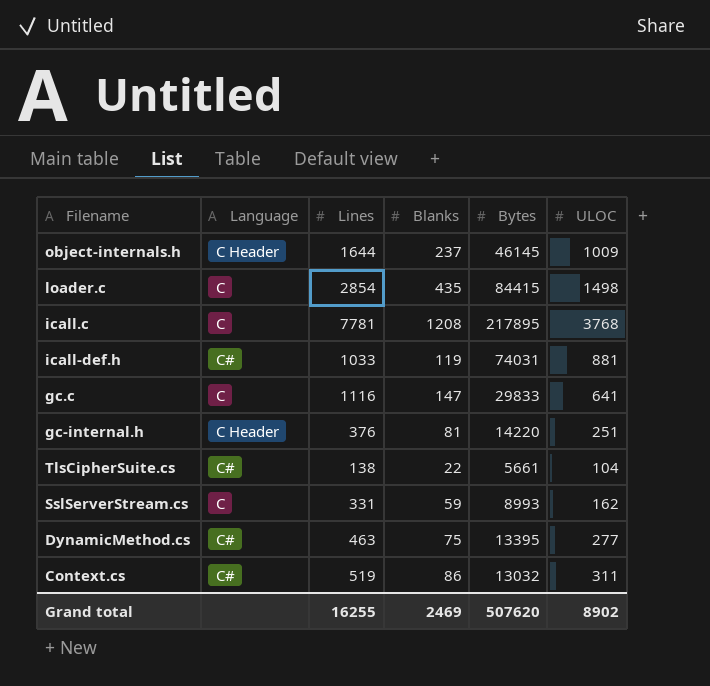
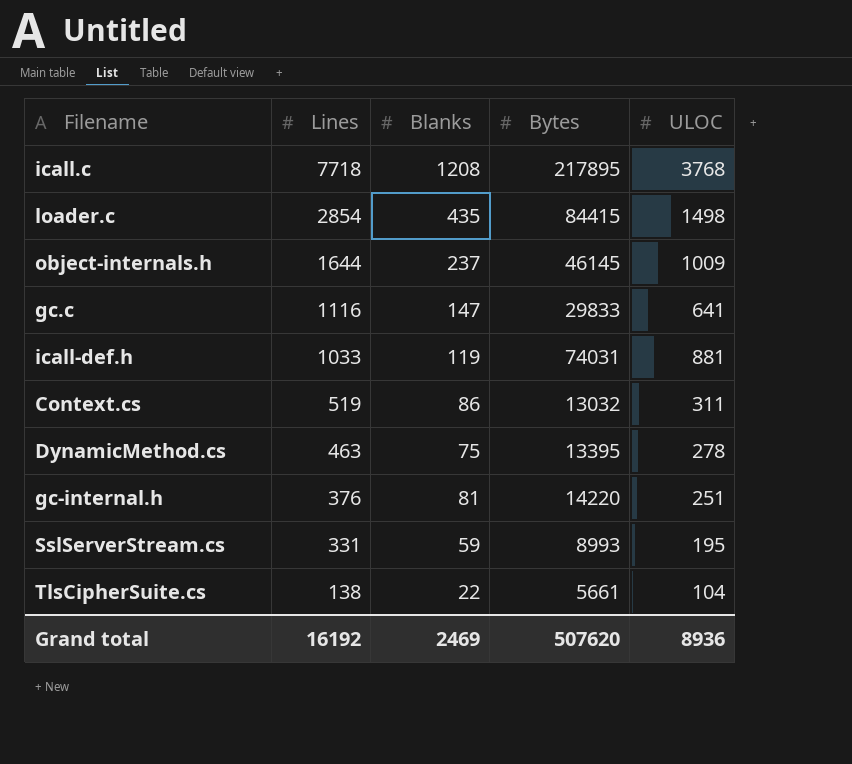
row order: none -> Lines descending
column Language | position: 2 -> none
icall.c | Lines: 7781 -> 7718
DynamicMethod.cs | ULOC: 277 -> 278
SslServerStream.cs | ULOC: 162 -> 195
Grand total | Lines: 16255 -> 16192
Grand total | ULOC: 8902 -> 8936

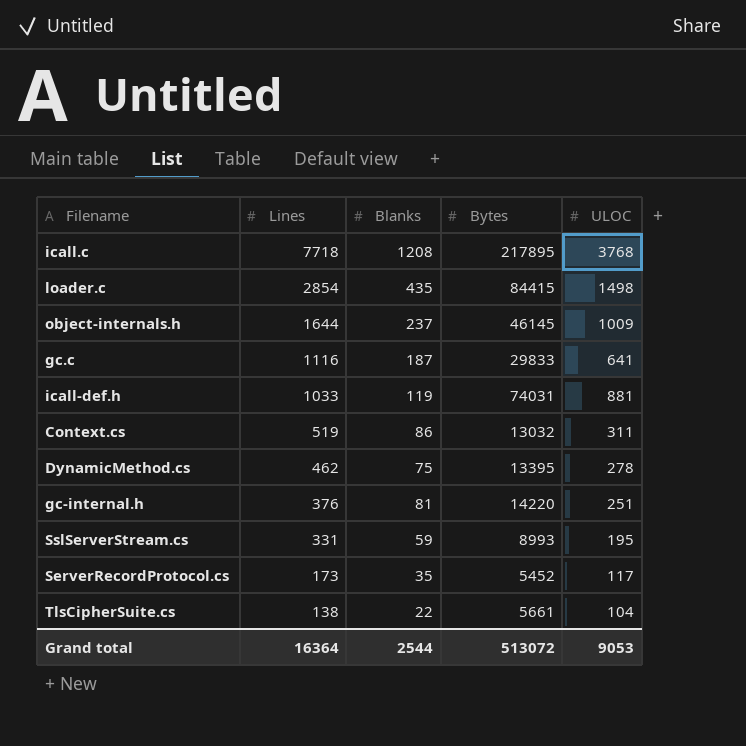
gc.c | Blanks: 147 -> 187
DynamicMethod.cs | Lines: 463 -> 462
row ServerRecordProtocol.cs: none -> 173 | 35 | 5452 | 117
Grand total | Lines: 16192 -> 16364
Grand total | Blanks: 2469 -> 2544
Grand total | Bytes: 507620 -> 513072
Grand total | ULOC: 8936 -> 9053

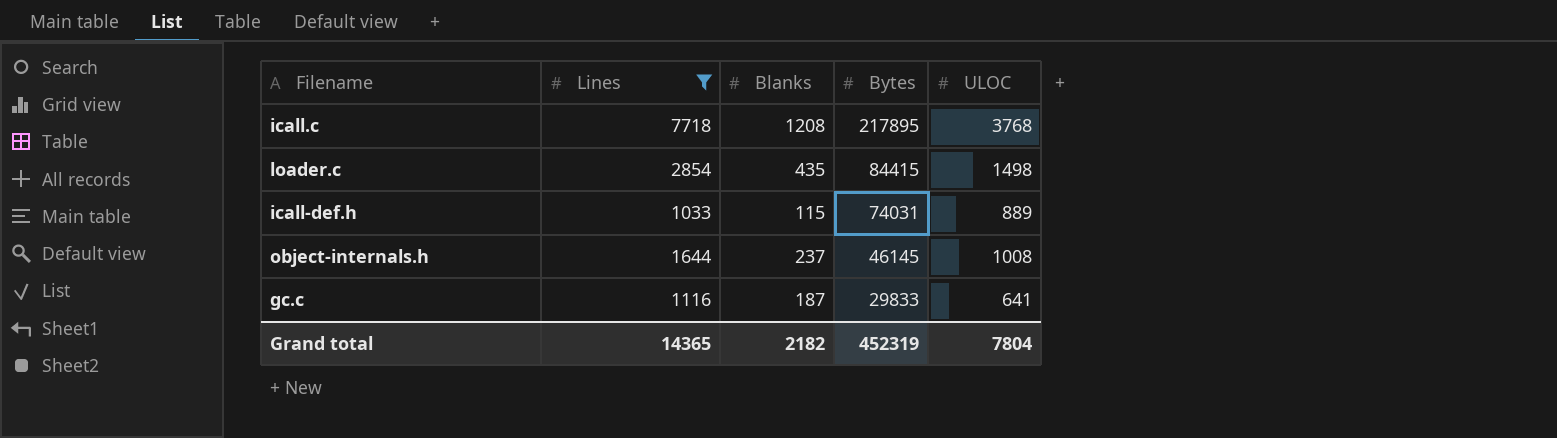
filter: none -> Lines >= 1033
row order: Lines descending -> Bytes descending
icall-def.h | Blanks: 119 -> 115
icall-def.h | ULOC: 881 -> 889
object-internals.h | ULOC: 1009 -> 1008
Grand total | Lines: 16364 -> 14365
Grand total | Blanks: 2544 -> 2182
Grand total | Bytes: 513072 -> 452319
Grand total | ULOC: 9053 -> 7804

